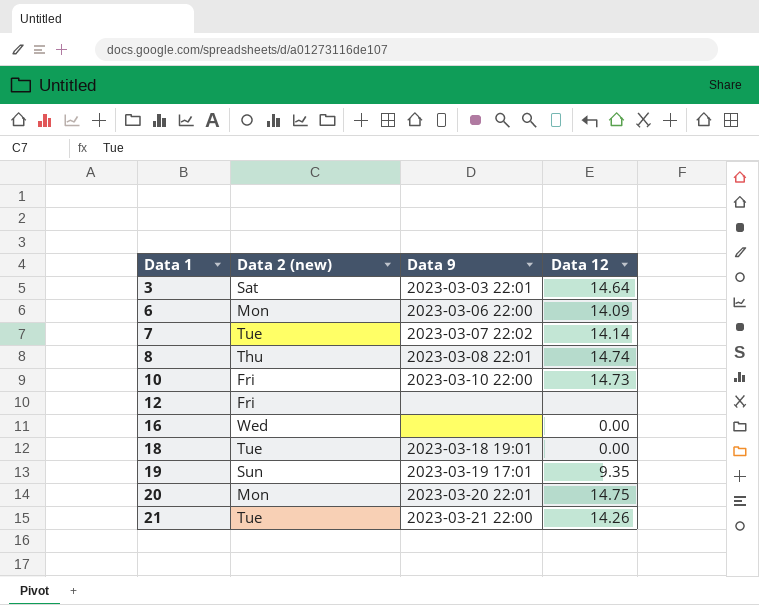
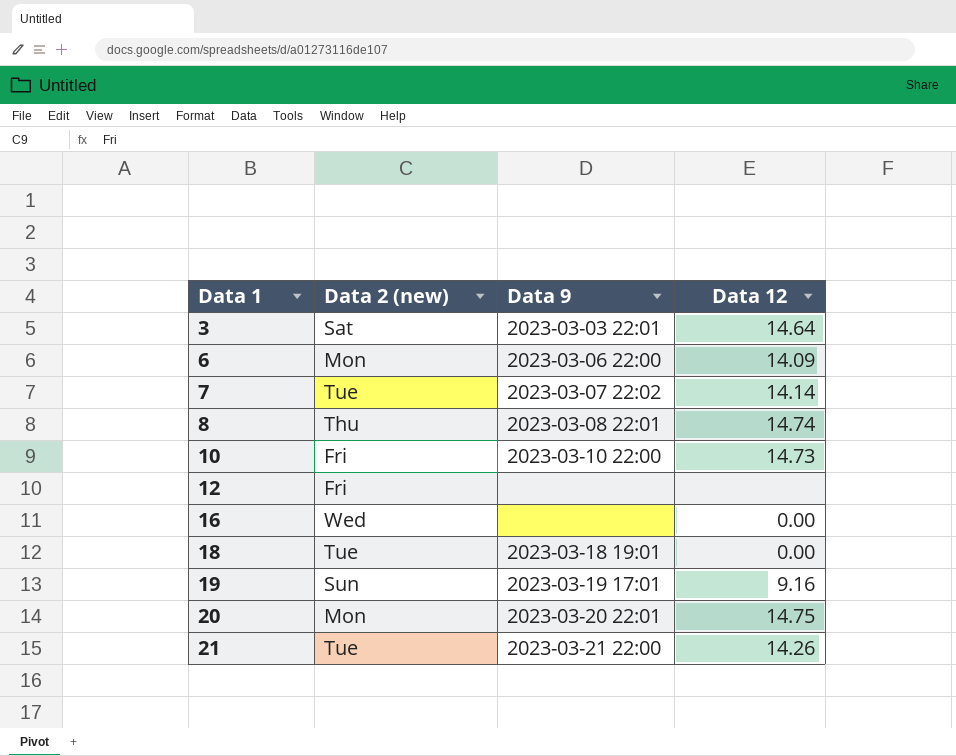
19 | Data 12: 9.35 -> 9.16

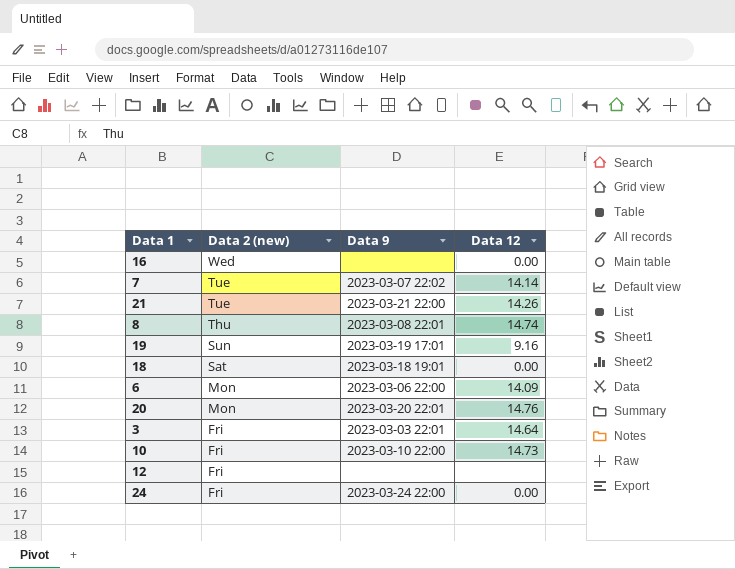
row order: Data 1 ascending -> Data 2 (new) descending
18 | Data 2 (new): Tue -> Sat
20 | Data 12: 14.75 -> 14.76
3 | Data 2 (new): Sat -> Fri
row 24: none -> Fri | 2023-03-24 22:00 | 0.00

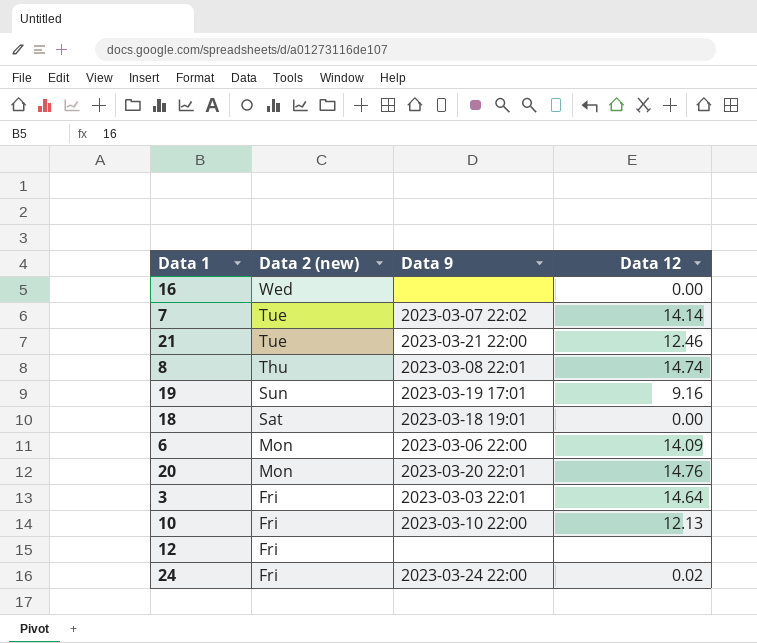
21 | Data 12: 14.26 -> 12.46
10 | Data 12: 14.73 -> 12.13
24 | Data 12: 0.00 -> 0.02

